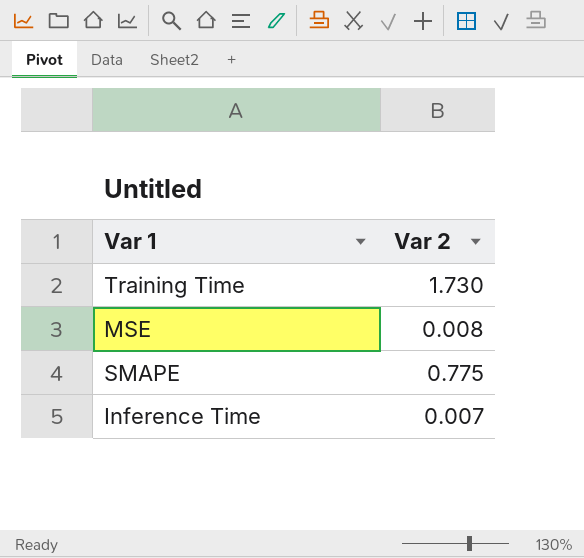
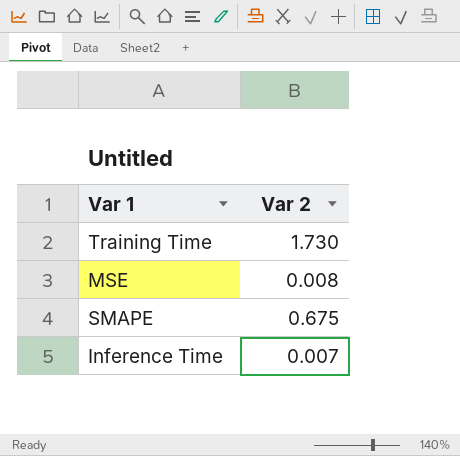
SMAPE | Var 2: 0.775 -> 0.675

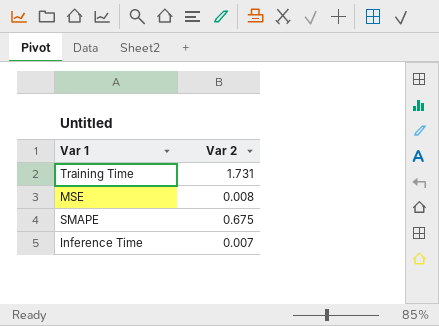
Training Time | Var 2: 1.730 -> 1.731

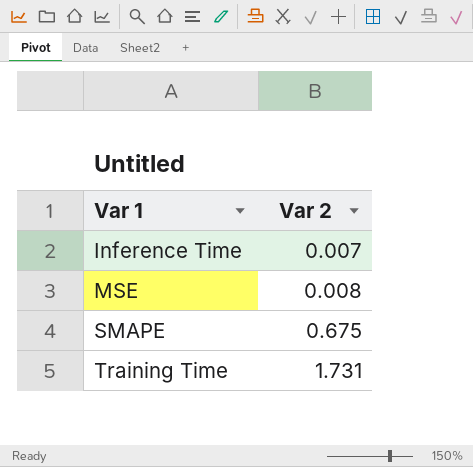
row order: none -> Var 1 ascending

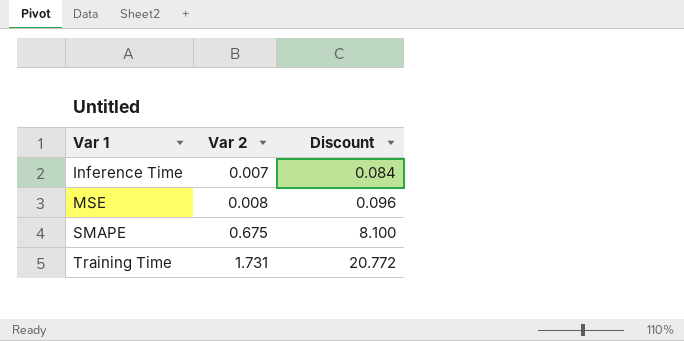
column Discount | formula: none -> [Var 2] * 12

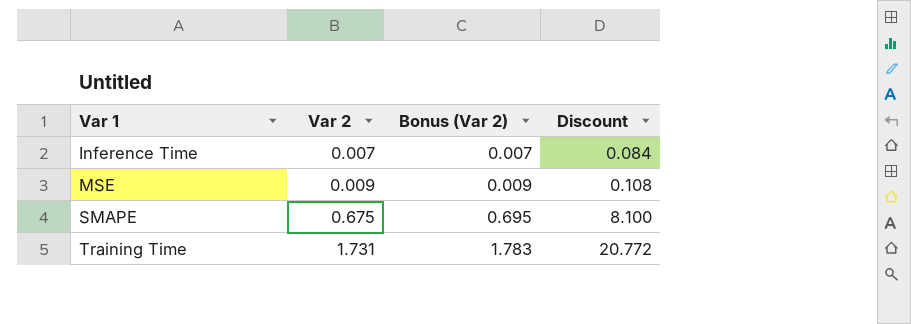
column Bonus (Var 2) | formula: none -> [Var 2] * 1.03
MSE | Var 2: 0.008 -> 0.009
MSE | Discount: 0.096 -> 0.108

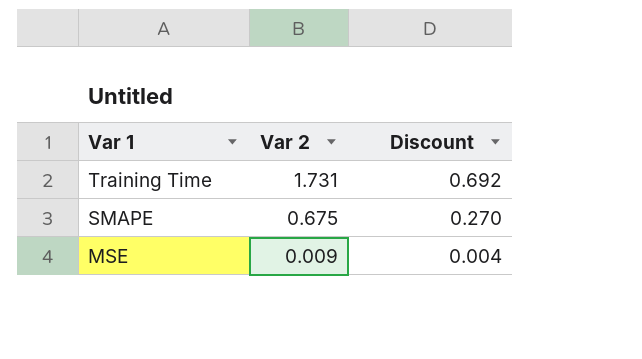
row order: Var 1 ascending -> Var 1 descending
column Bonus (Var 2) | formula: [Var 2] * 1.03 -> none
column Discount | formula: [Var 2] * 12 -> [Var 2] * 0.4
row Inference Time: 0.007 | 0.007 | 0.084 -> none

